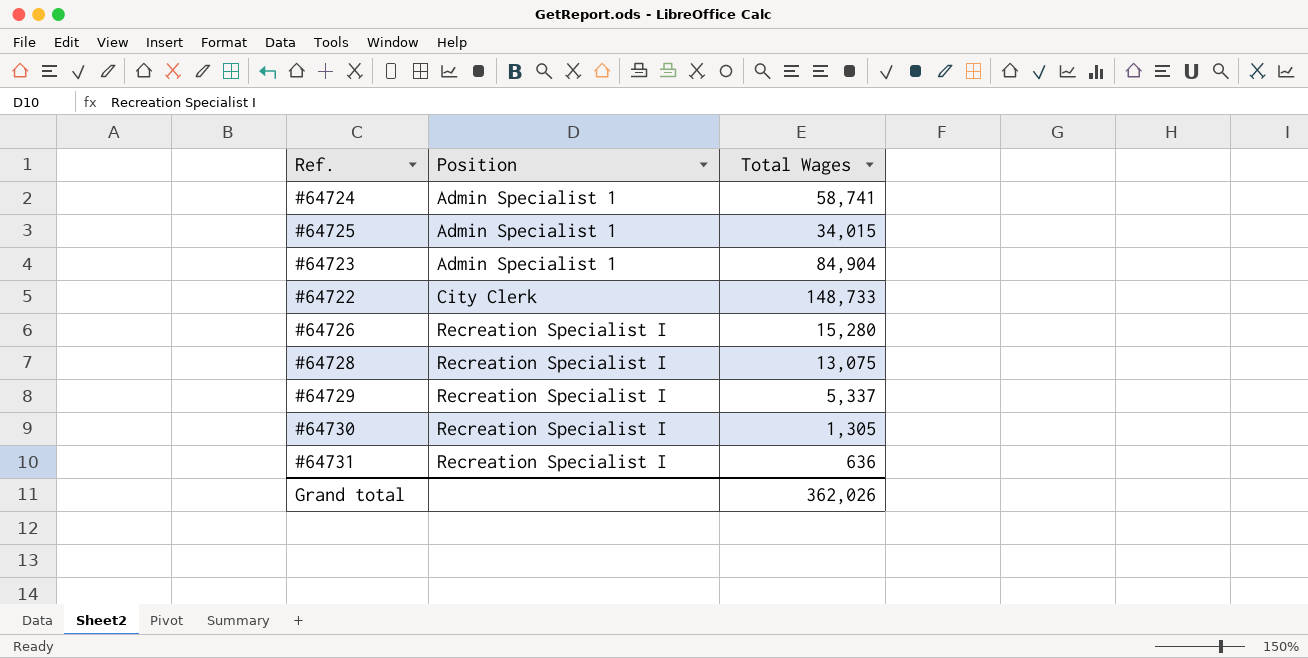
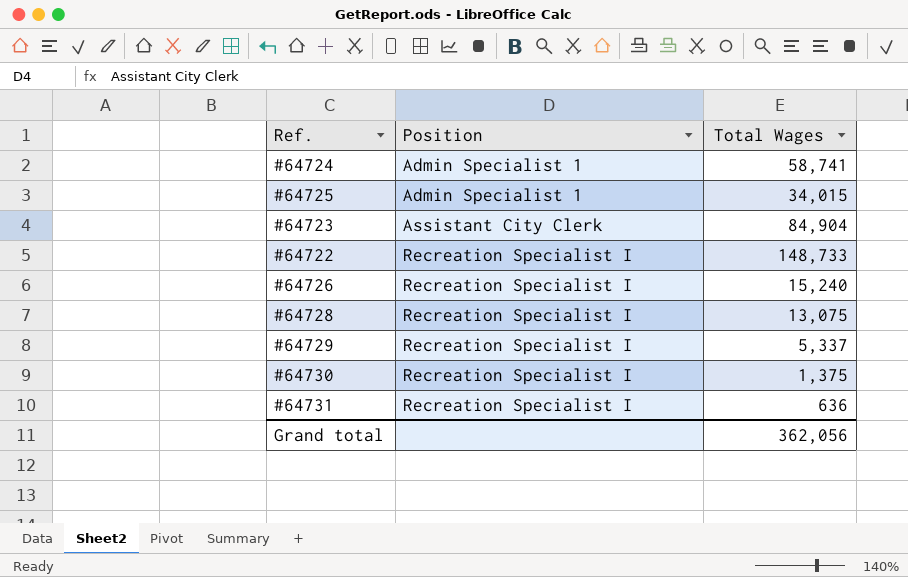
#64723 | Position: Admin Specialist 1 -> Assistant City Clerk
#64722 | Position: City Clerk -> Recreation Specialist I
#64726 | Total Wages: 15,280 -> 15,240
#64730 | Total Wages: 1,305 -> 1,375
Grand total | Total Wages: 362,026 -> 362,056

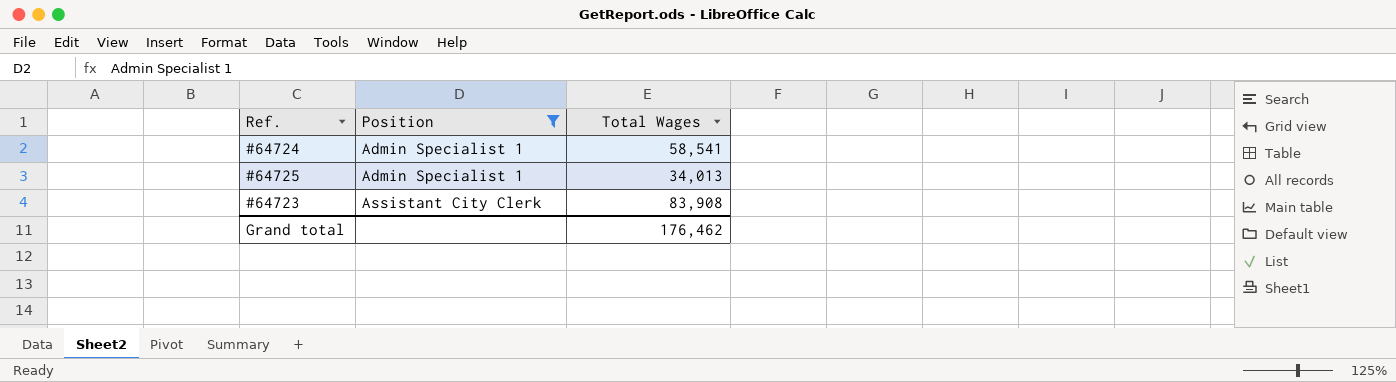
filter: none -> Position != Recreation Specialist I
#64724 | Total Wages: 58,741 -> 58,541
#64725 | Total Wages: 34,015 -> 34,013
#64723 | Total Wages: 84,904 -> 83,908
Grand total | Total Wages: 362,056 -> 176,462

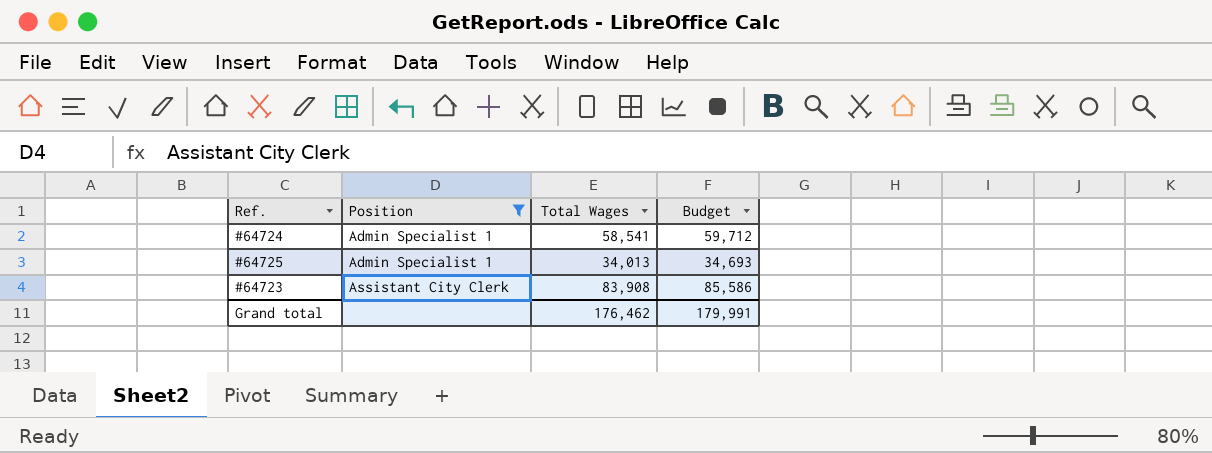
column Budget | formula: none -> [Total Wages] * 1.02

